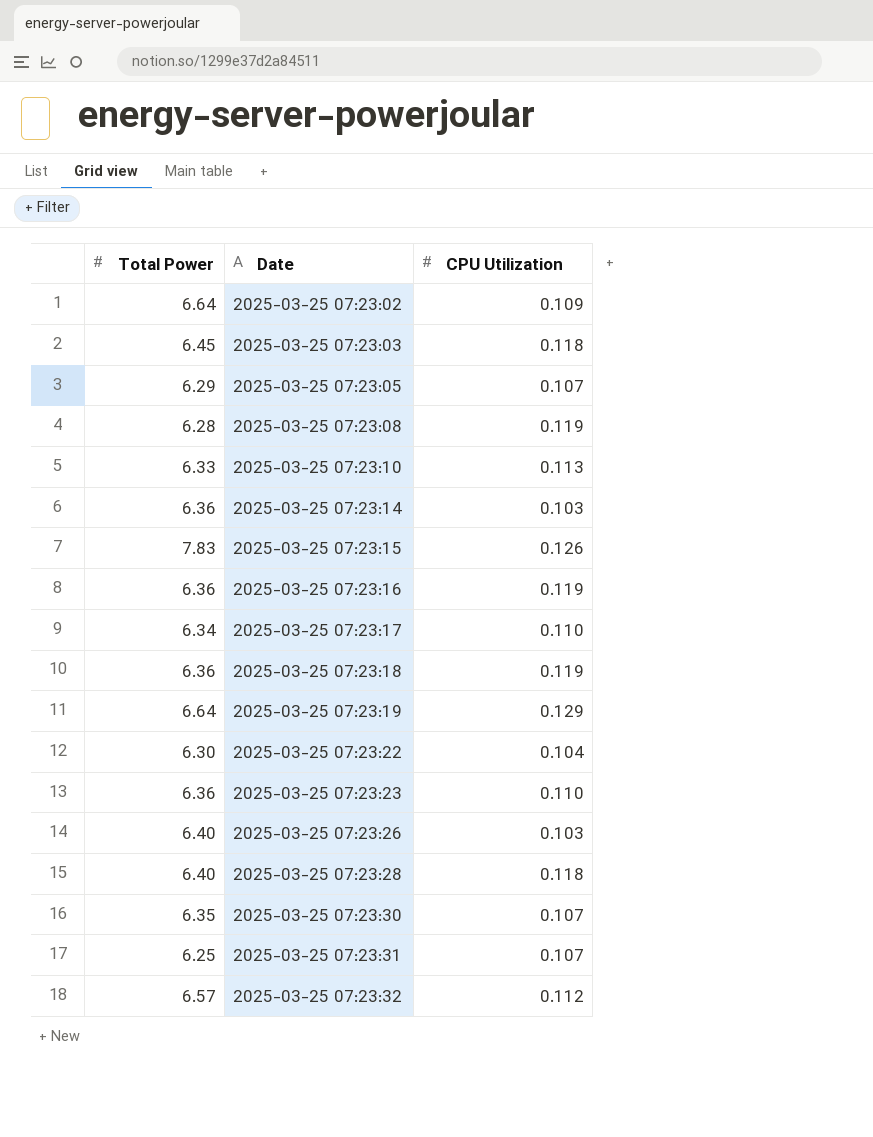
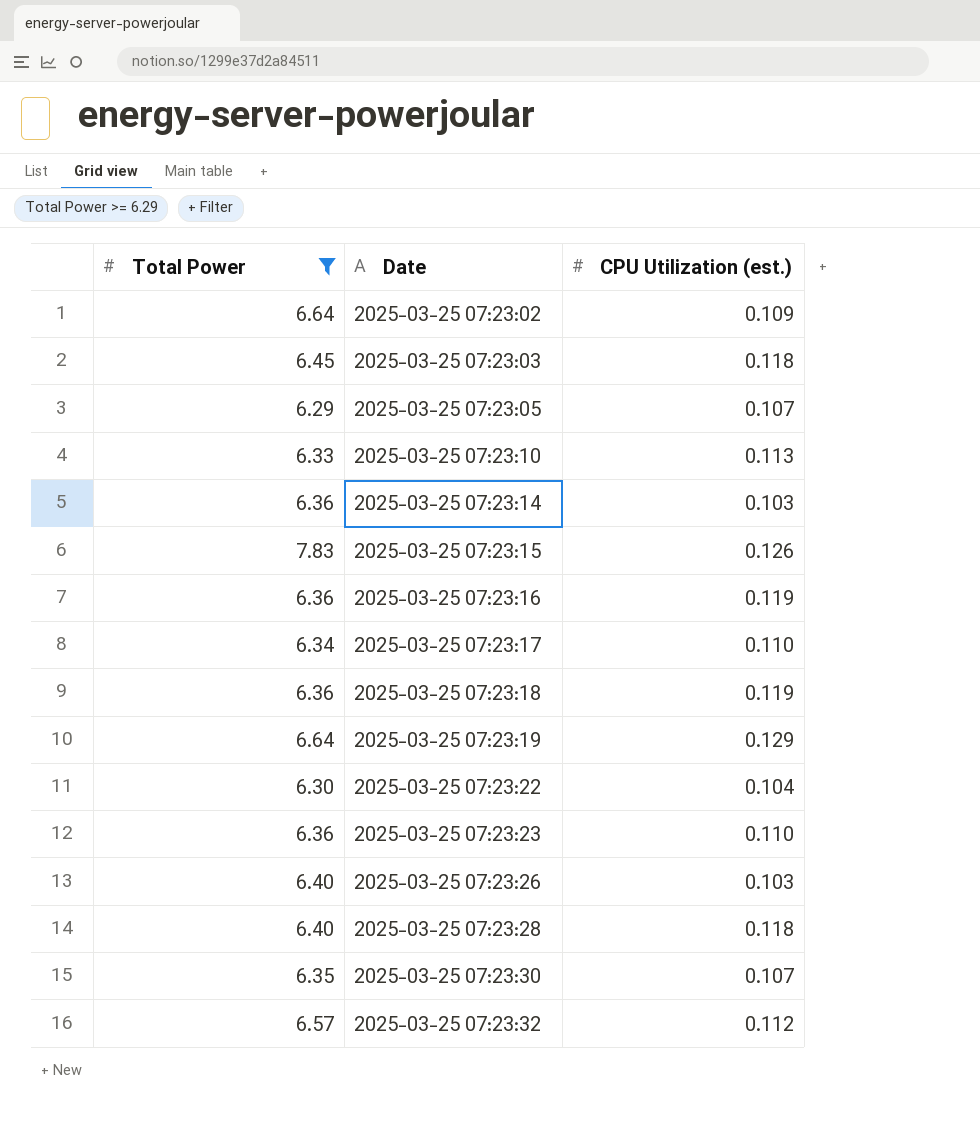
filter: none -> Total Power >= 6.29
column name: CPU Utilization -> CPU Utilization (est.)

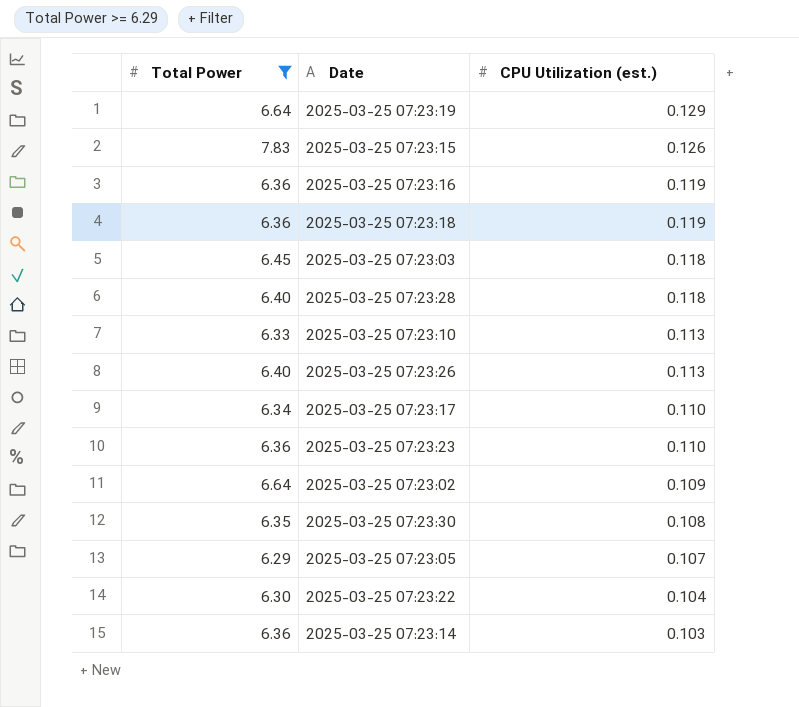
row order: Date ascending -> CPU Utilization (est.) descending
row 2025-03-25 07:23:32: 6.57 | 0.112 -> none
2025-03-25 07:23:26 | CPU Utilization (est.): 0.103 -> 0.113
2025-03-25 07:23:30 | CPU Utilization (est.): 0.107 -> 0.108

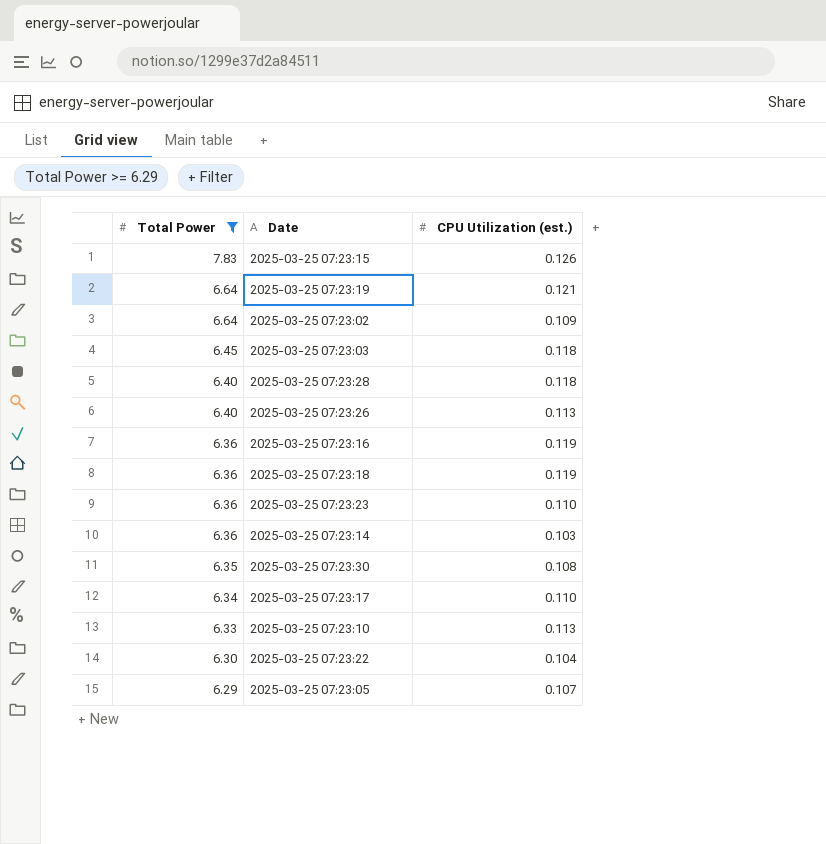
row order: CPU Utilization (est.) descending -> Total Power descending
2025-03-25 07:23:19 | CPU Utilization (est.): 0.129 -> 0.121

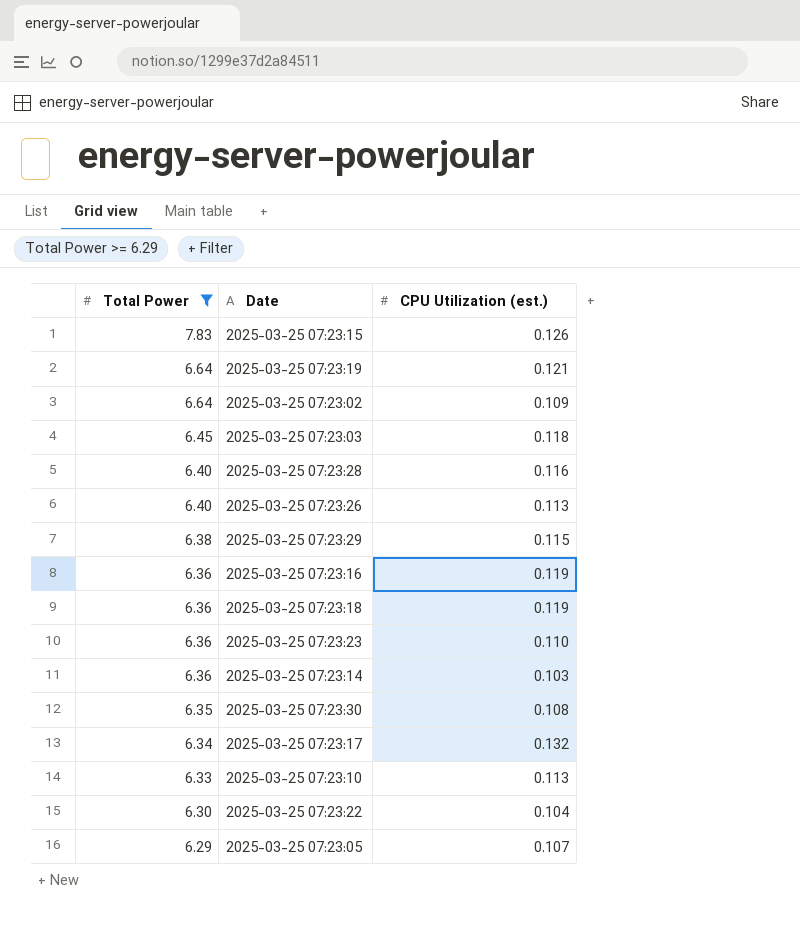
2025-03-25 07:23:28 | CPU Utilization (est.): 0.118 -> 0.116
row 2025-03-25 07:23:29: none -> 6.38 | 0.115
2025-03-25 07:23:17 | CPU Utilization (est.): 0.110 -> 0.132

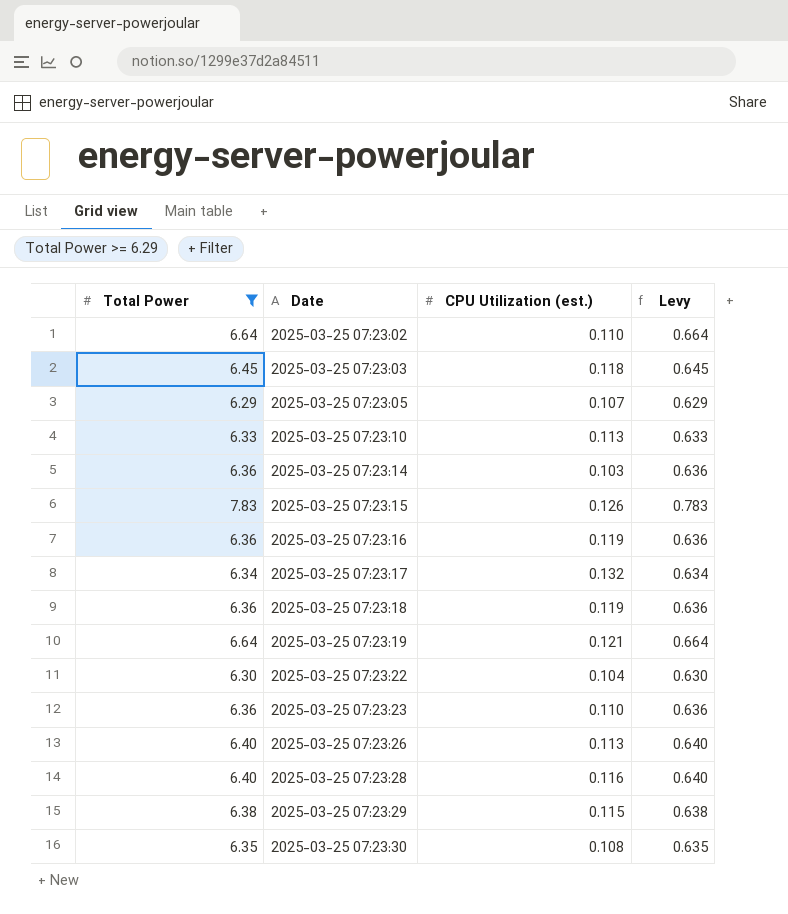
row order: Total Power descending -> Date ascending
column Levy | formula: none -> [Total Power] * 0.1
2025-03-25 07:23:02 | CPU Utilization (est.): 0.109 -> 0.110

